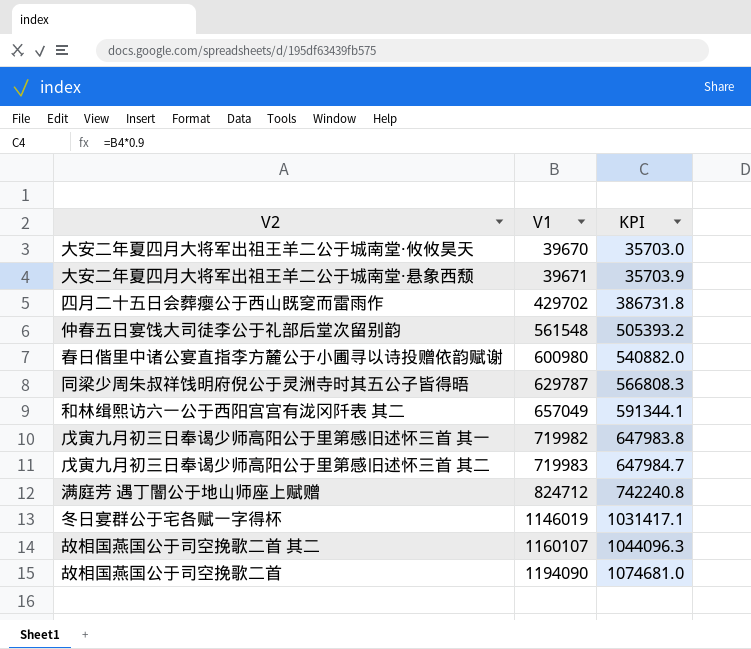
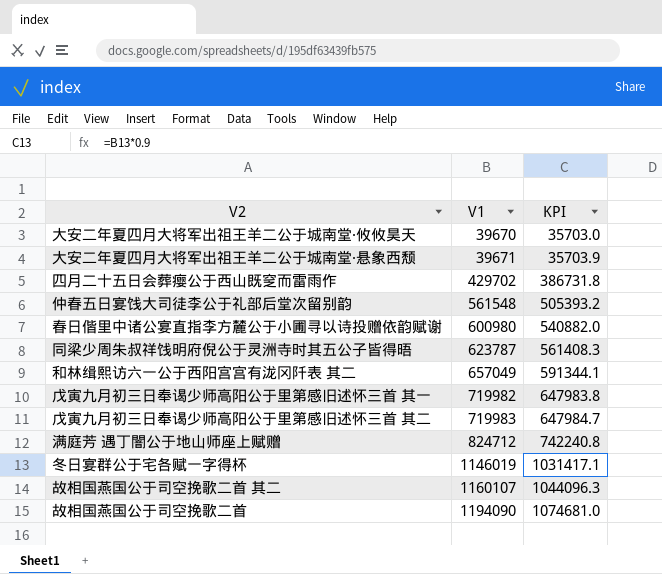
同梁少周朱叔祥饯明府倪公于灵洲寺时其五公子皆得晤 | V1: 629787 -> 623787
同梁少周朱叔祥饯明府倪公于灵洲寺时其五公子皆得晤 | KPI: 566808.3 -> 561408.3

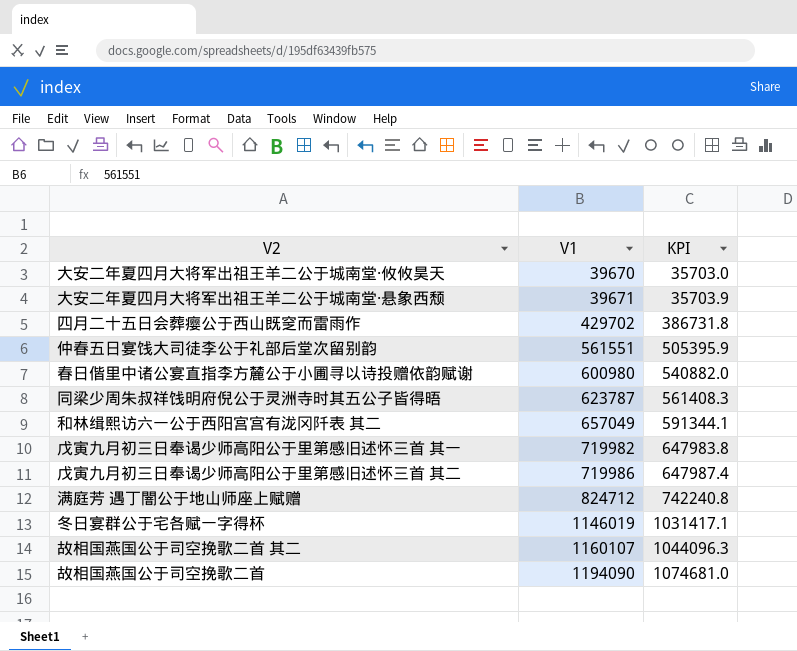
仲春五日宴饯大司徒李公于礼部后堂次留别韵 | V1: 561548 -> 561551
仲春五日宴饯大司徒李公于礼部后堂次留别韵 | KPI: 505393.2 -> 505395.9
戊寅九月初三日奉谒少师高阳公于里第感旧述怀三首 其二 | V1: 719983 -> 719986
戊寅九月初三日奉谒少师高阳公于里第感旧述怀三首 其二 | KPI: 647984.7 -> 647987.4

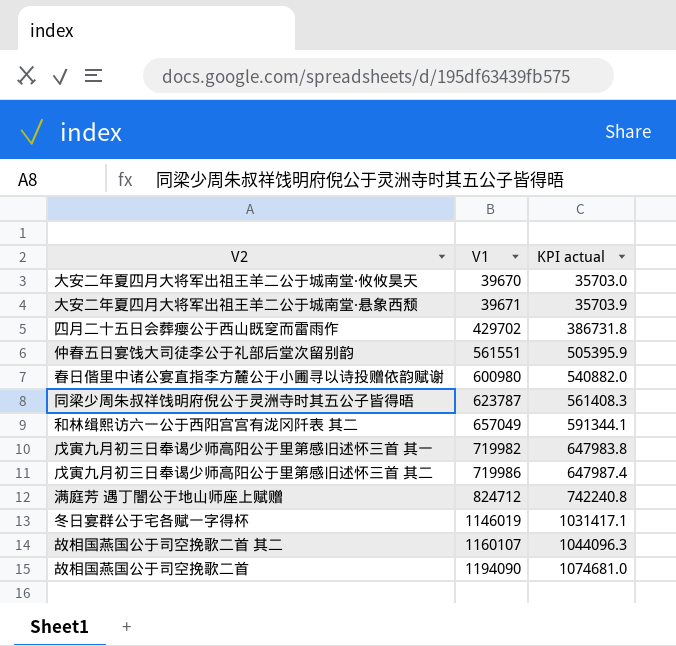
column name: KPI -> KPI actual

